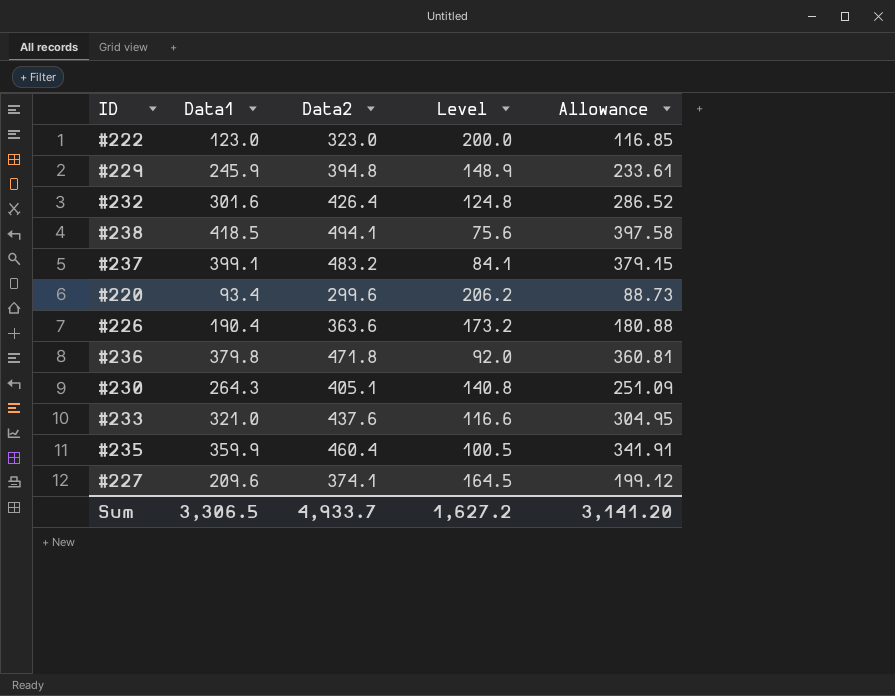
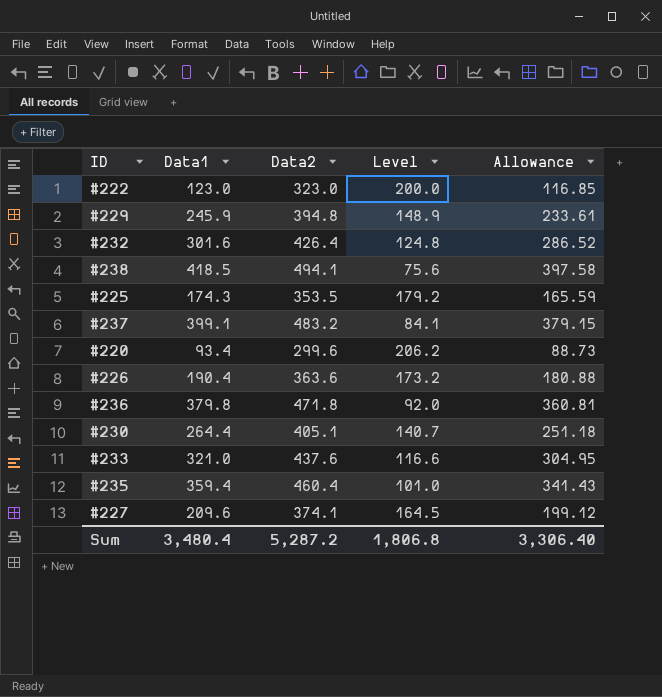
row #225: none -> 174.3 | 353.5 | 179.2 | 165.59
#230 | Data1: 264.3 -> 264.4
#230 | Level: 140.8 -> 140.7
#230 | Allowance: 251.09 -> 251.18
#235 | Data1: 359.9 -> 359.4
#235 | Level: 100.5 -> 101.0
#235 | Allowance: 341.91 -> 341.43
Sum | Data1: 3,306.5 -> 3,480.4
Sum | Data2: 4,933.7 -> 5,287.2
Sum | Level: 1,627.2 -> 1,806.8
Sum | Allowance: 3,141.20 -> 3,306.40

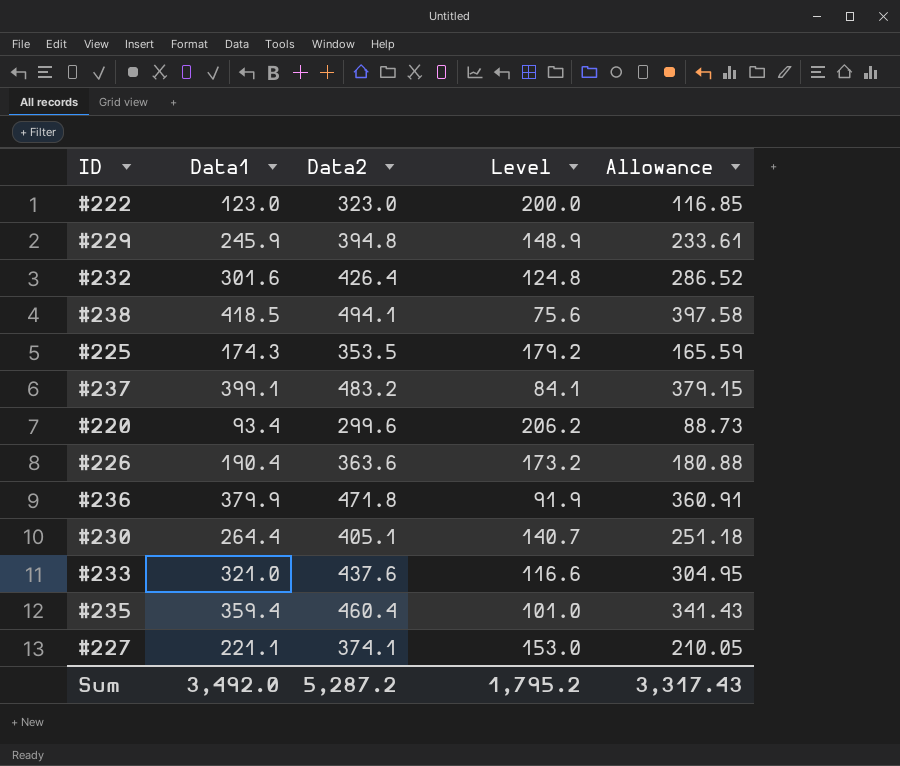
#236 | Data1: 379.8 -> 379.9
#236 | Level: 92.0 -> 91.9
#236 | Allowance: 360.81 -> 360.91
#227 | Data1: 209.6 -> 221.1
#227 | Level: 164.5 -> 153.0
#227 | Allowance: 199.12 -> 210.05
Sum | Data1: 3,480.4 -> 3,492.0
Sum | Level: 1,806.8 -> 1,795.2
Sum | Allowance: 3,306.40 -> 3,317.43

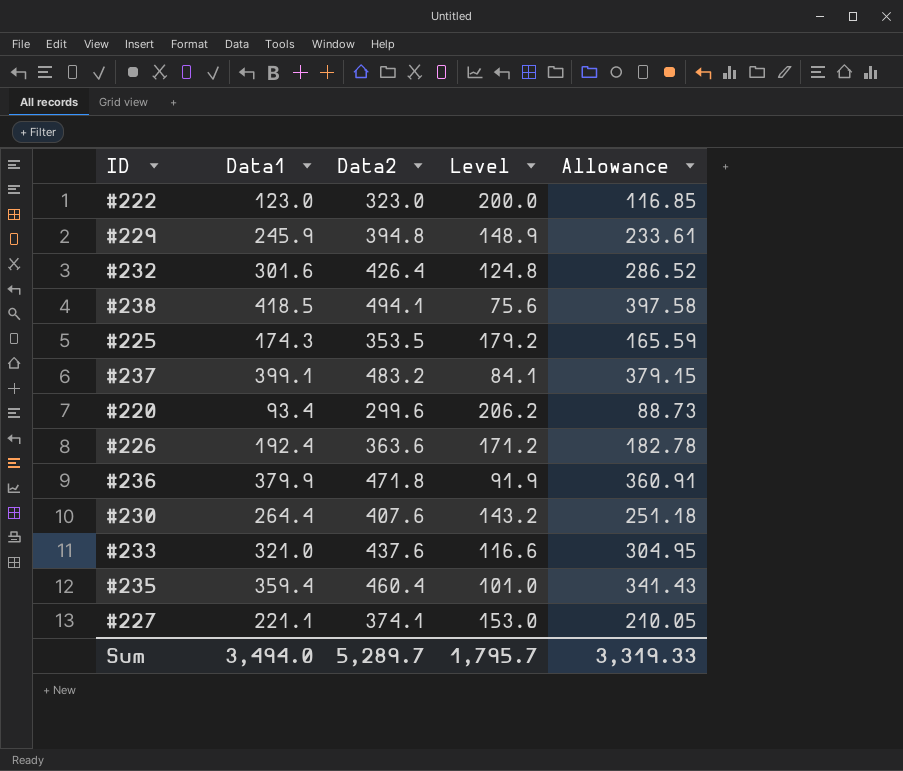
#226 | Data1: 190.4 -> 192.4
#226 | Level: 173.2 -> 171.2
#226 | Allowance: 180.88 -> 182.78
#230 | Data2: 405.1 -> 407.6
#230 | Level: 140.7 -> 143.2
Sum | Data1: 3,492.0 -> 3,494.0
Sum | Data2: 5,287.2 -> 5,289.7
Sum | Level: 1,795.2 -> 1,795.7
Sum | Allowance: 3,317.43 -> 3,319.33

